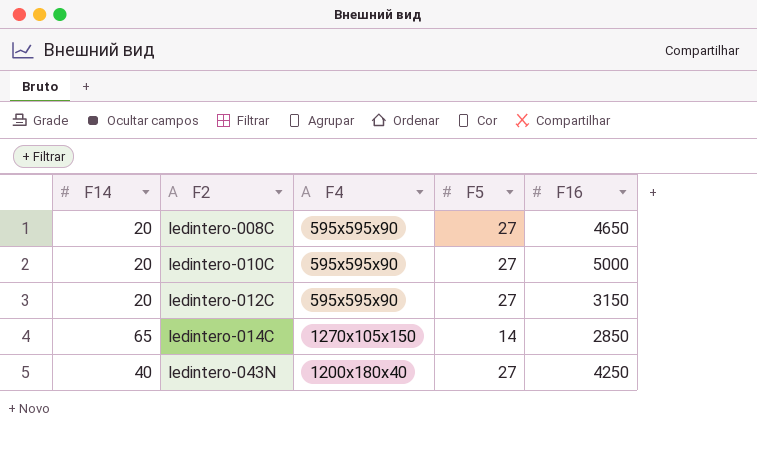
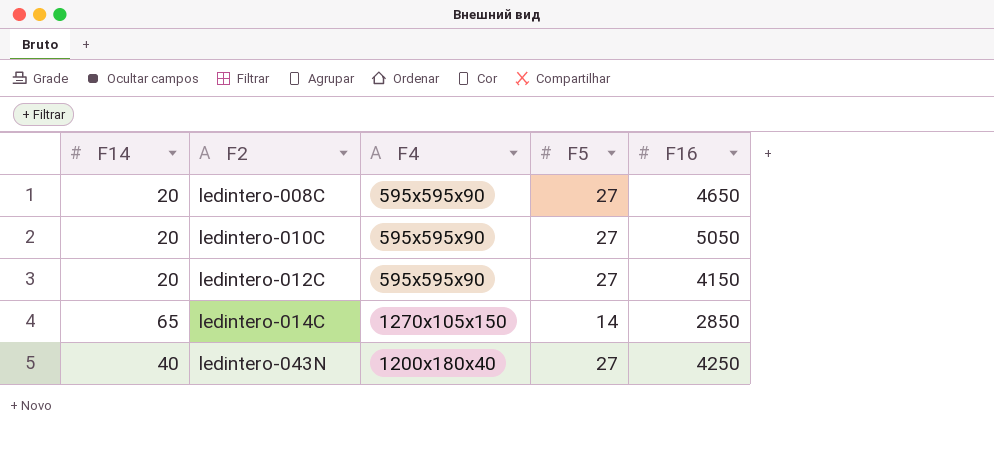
ledintero-010C | F16: 5000 -> 5050
ledintero-012C | F16: 3150 -> 4150

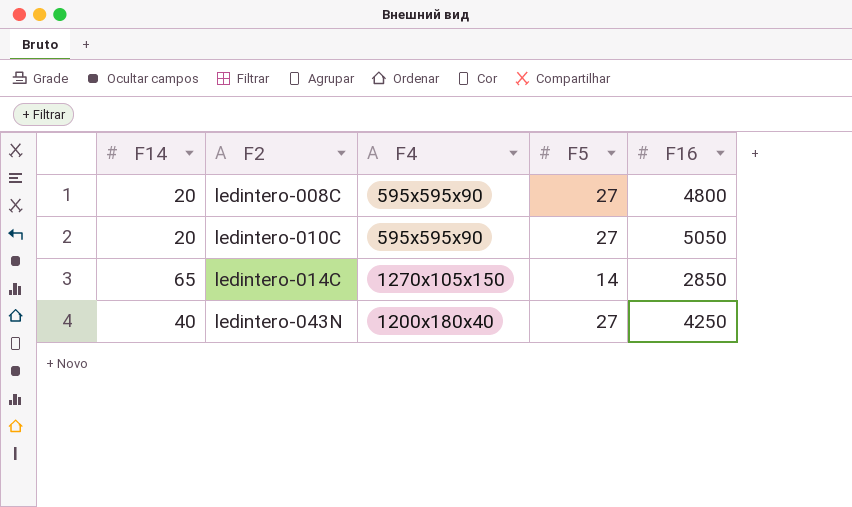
row ledintero-012C: 20 | 595х595х90 | 27 | 4150 -> none
ledintero-008C | F16: 4650 -> 4800

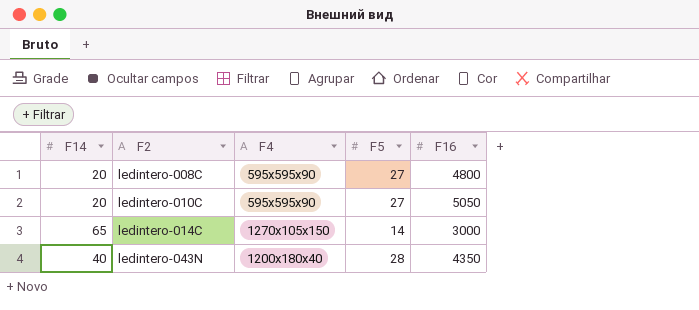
ledintero-014C | F16: 2850 -> 3000
ledintero-043N | F5: 27 -> 28
ledintero-043N | F16: 4250 -> 4350

